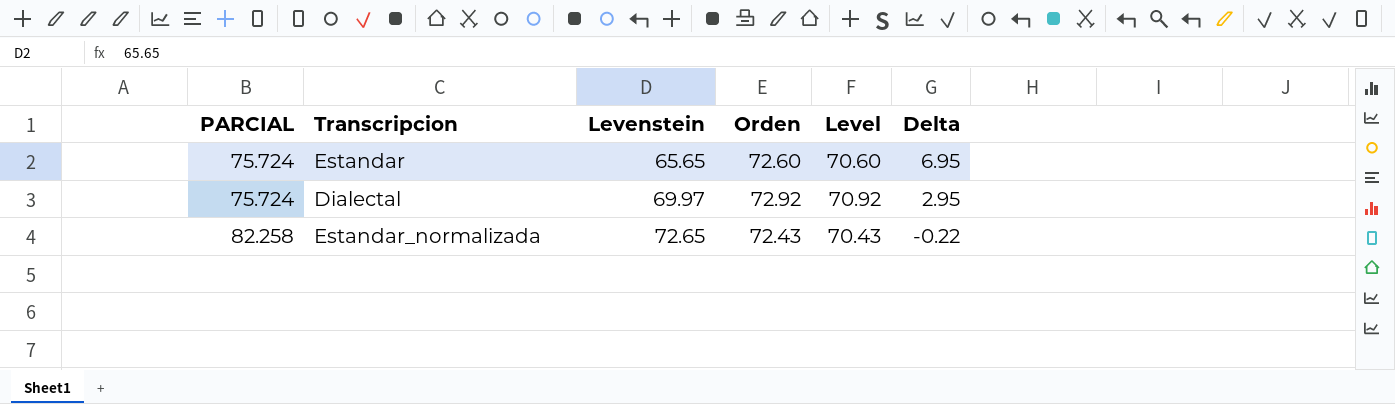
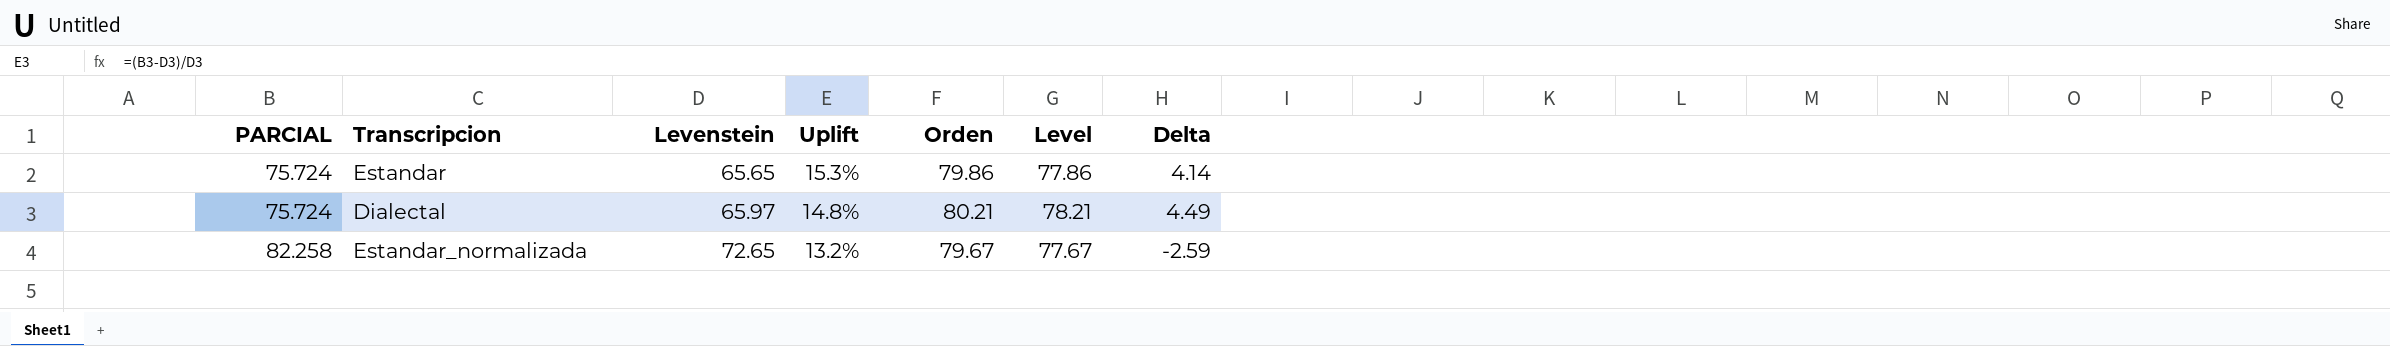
column Uplift | formula: none -> ([PARCIAL] - [Levenstein]) / [Levenstein]
column Delta | formula: [Orden] - [Levenstein] -> [Orden] - [PARCIAL]
Estandar | Orden: 72.60 -> 79.86
Estandar | Level: 70.60 -> 77.86
Dialectal | Levenstein: 69.97 -> 65.97
Dialectal | Orden: 72.92 -> 80.21
Dialectal | Level: 70.92 -> 78.21
Estandar_normalizada | Orden: 72.43 -> 79.67
Estandar_normalizada | Level: 70.43 -> 77.67

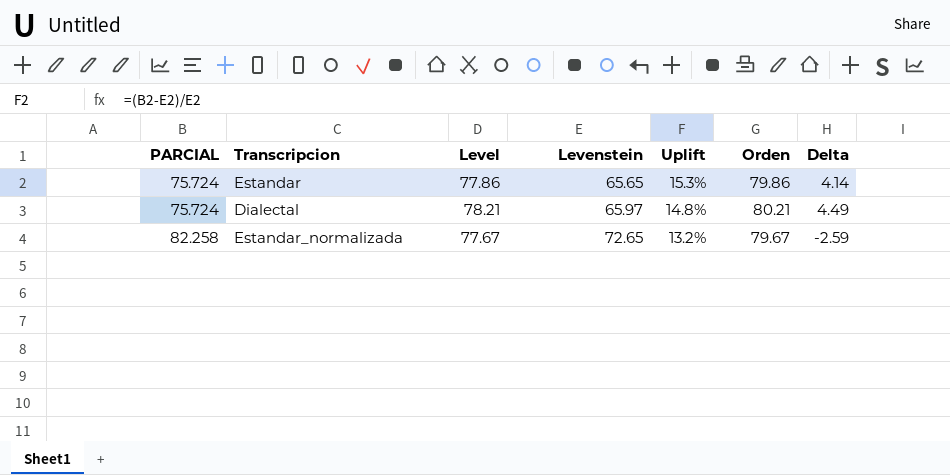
column Level | position: 6 -> 3

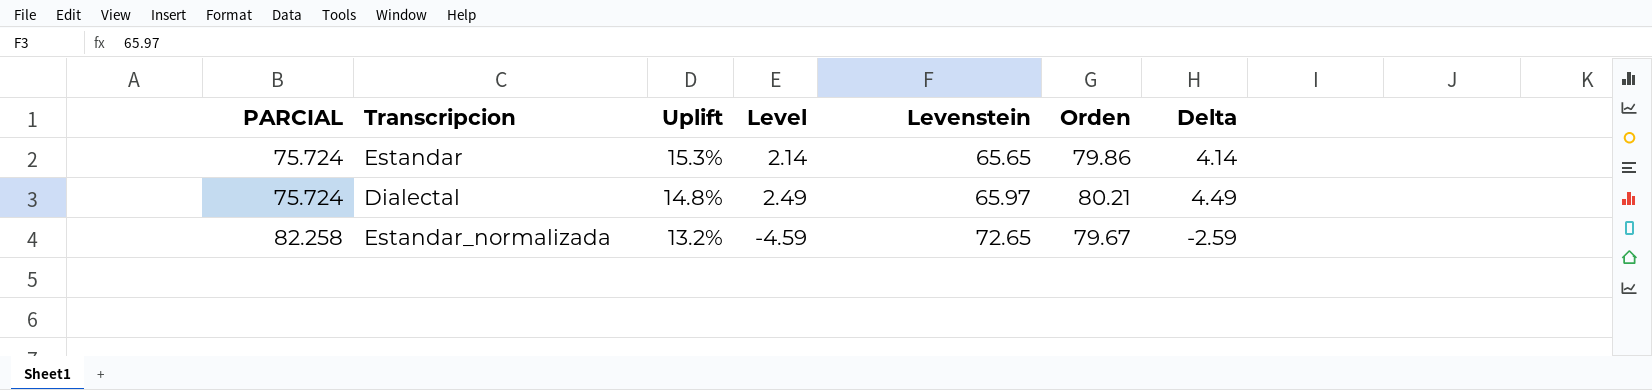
column Uplift | position: 5 -> 3
column Level | formula: [Orden] - 2 -> [Delta] - 2

